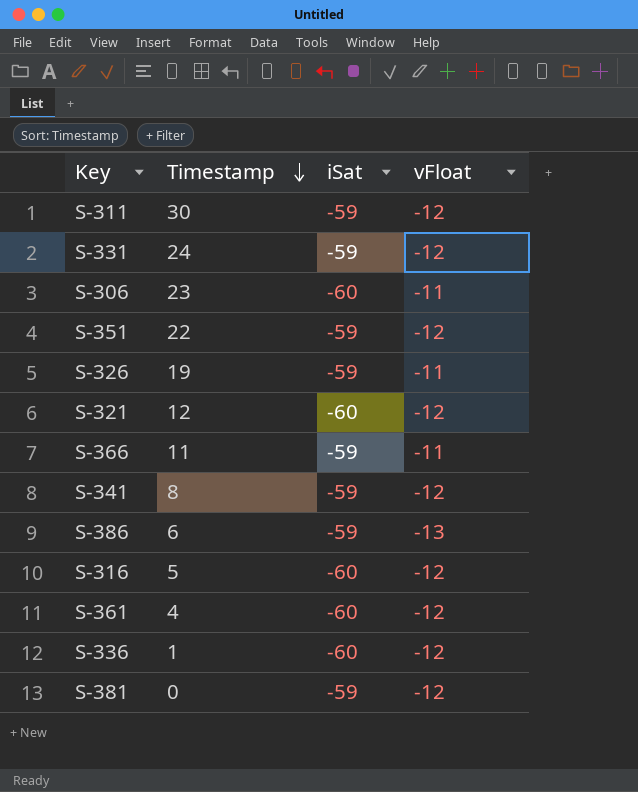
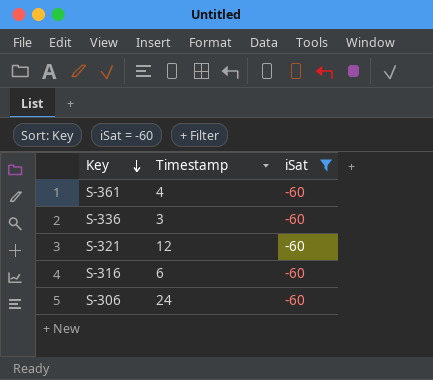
filter: none -> iSat = -60
row order: Timestamp descending -> Key descending
column vFloat | position: 4 -> none
S-336 | Timestamp: 1 -> 3
S-316 | Timestamp: 5 -> 6
S-306 | Timestamp: 23 -> 24

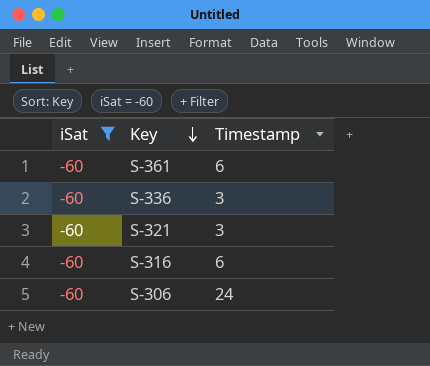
column iSat | position: 3 -> 1
S-361 | Timestamp: 4 -> 6
S-321 | Timestamp: 12 -> 3

